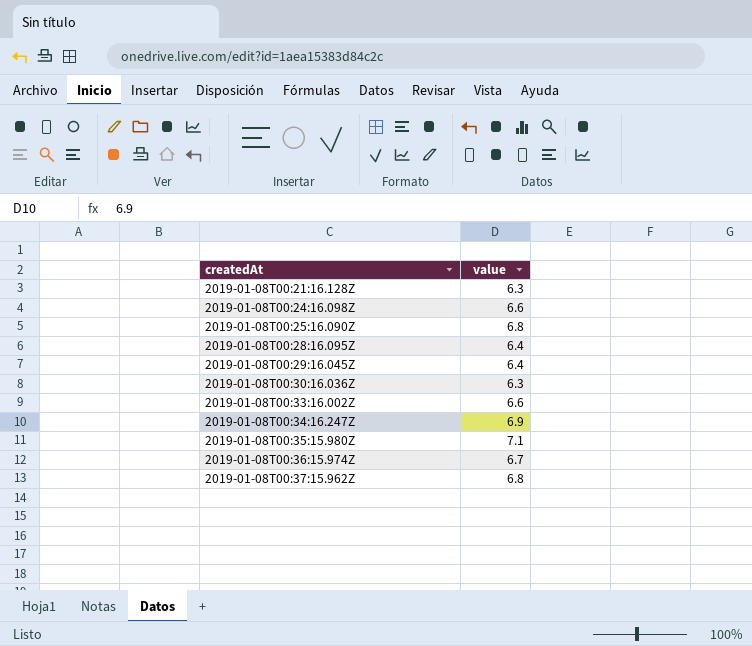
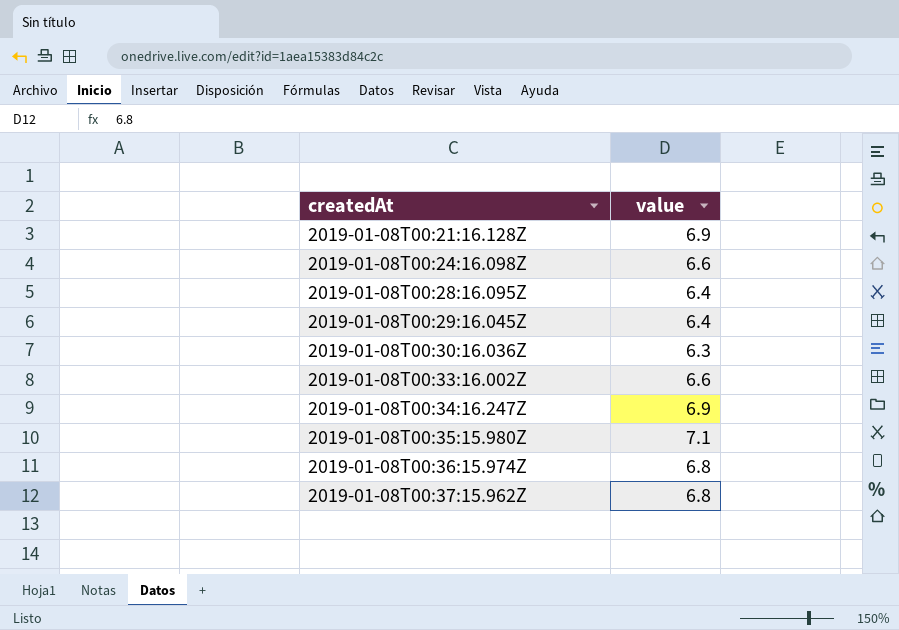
row 2019-01-08T00:25:16.090Z: 6.8 -> none
2019-01-08T00:21:16.128Z | value: 6.3 -> 6.9
2019-01-08T00:36:15.974Z | value: 6.7 -> 6.8

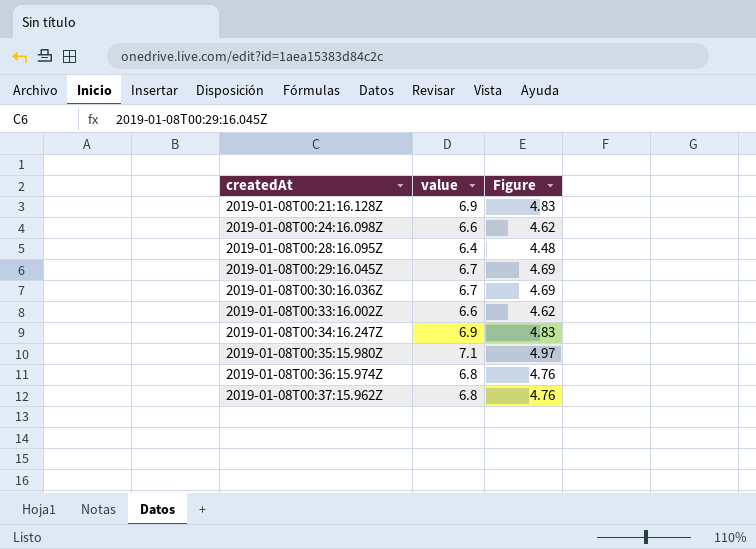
column Figure | formula: none -> [value] * 0.7
2019-01-08T00:29:16.045Z | value: 6.4 -> 6.7
2019-01-08T00:30:16.036Z | value: 6.3 -> 6.7

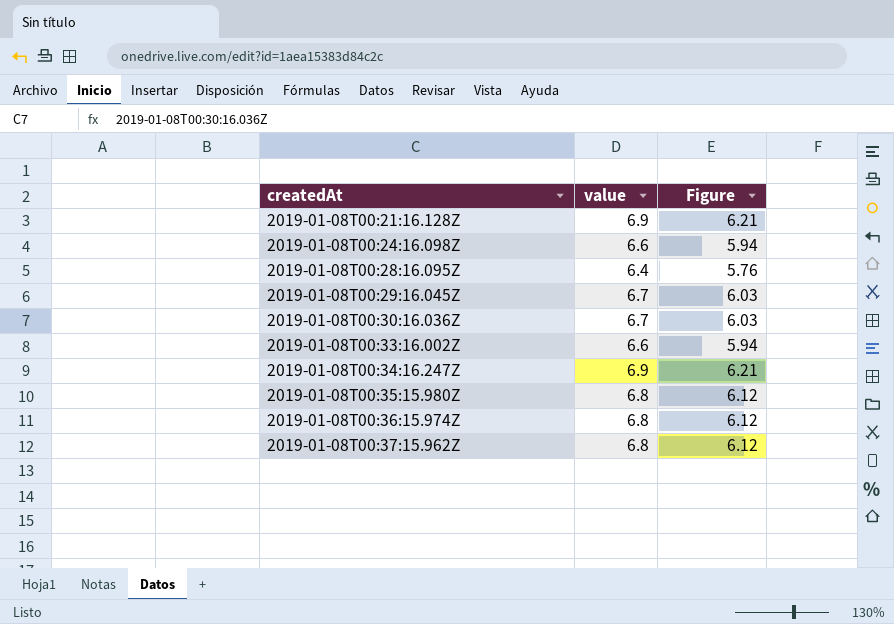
column Figure | formula: [value] * 0.7 -> [value] * 0.9
2019-01-08T00:35:15.980Z | value: 7.1 -> 6.8

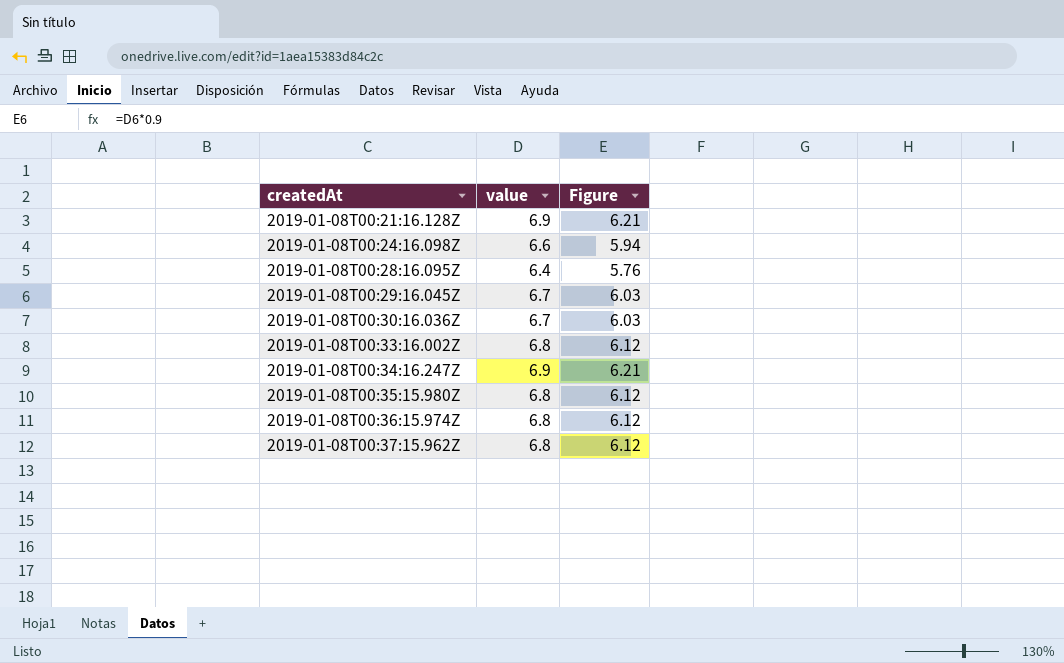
2019-01-08T00:33:16.002Z | value: 6.6 -> 6.8
2019-01-08T00:33:16.002Z | Figure: 5.94 -> 6.12

